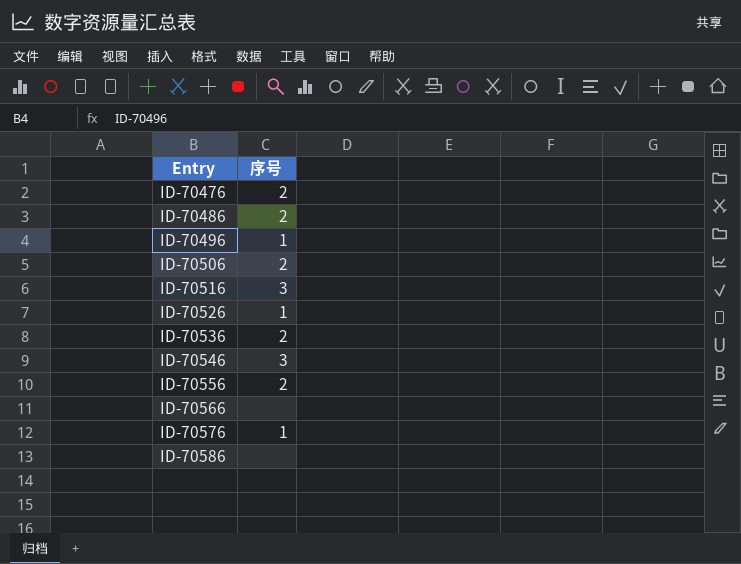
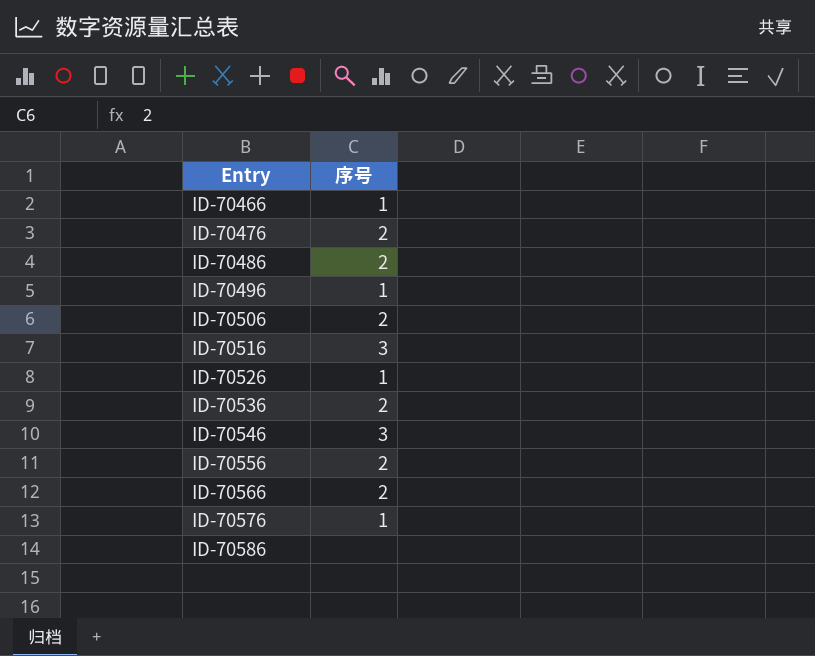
row ID-70466: none -> 1
ID-70566 | 序号: none -> 2

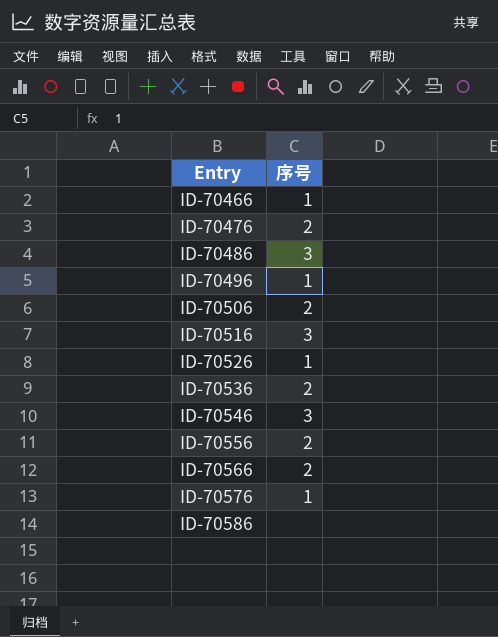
ID-70486 | 序号: 2 -> 3

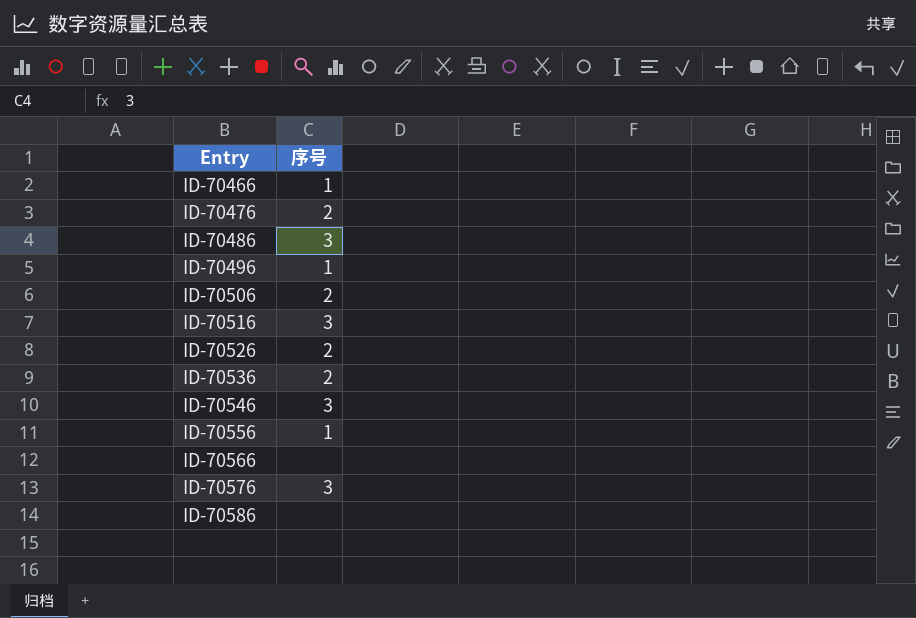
ID-70526 | 序号: 1 -> 2
ID-70556 | 序号: 2 -> 1
ID-70566 | 序号: 2 -> none
ID-70576 | 序号: 1 -> 3

